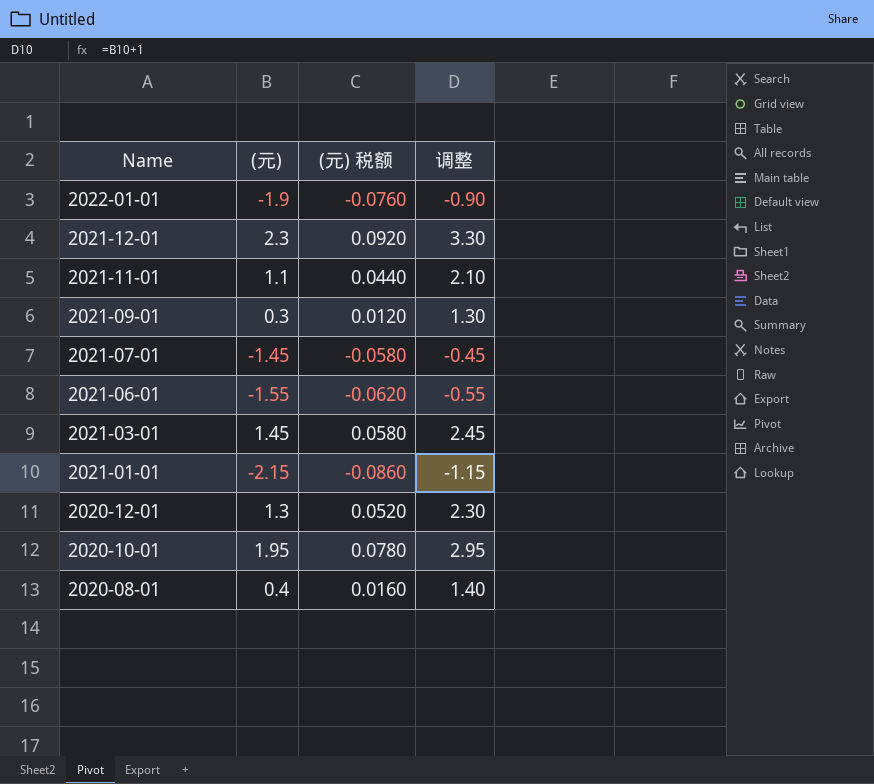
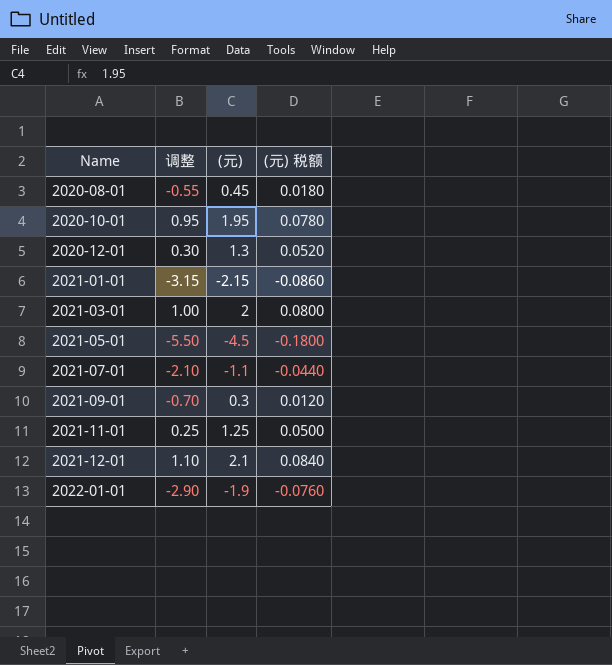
row order: Name descending -> Name ascending
column 调整 | formula: [(元)] + 1 -> [(元)] - 1
column 调整 | position: 4 -> 2
row 2021-06-01: -1.55 | -0.0620 | -0.55 -> none
2020-08-01 | (元): 0.4 -> 0.45
2020-08-01 | (元) 税额: 0.0160 -> 0.0180
2021-03-01 | (元): 1.45 -> 2
2021-03-01 | (元) 税额: 0.0580 -> 0.0800
row 2021-05-01: none -> -5.50 | -4.5 | -0.1800
2021-07-01 | (元): -1.45 -> -1.1
2021-07-01 | (元) 税额: -0.0580 -> -0.0440
2021-11-01 | (元): 1.1 -> 1.25
2021-11-01 | (元) 税额: 0.0440 -> 0.0500
2021-12-01 | (元): 2.3 -> 2.1
2021-12-01 | (元) 税额: 0.0920 -> 0.0840

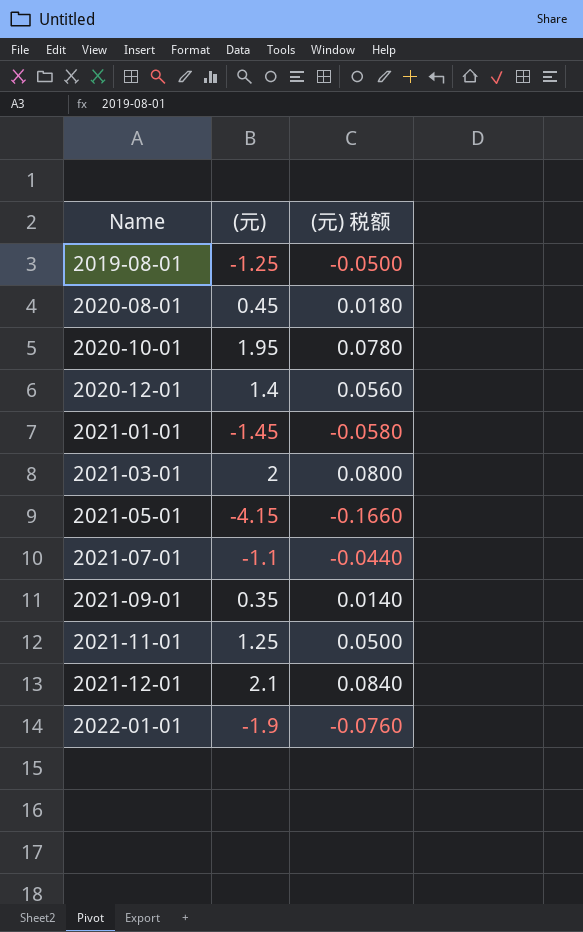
column 调整 | formula: [(元)] - 1 -> none
row 2019-08-01: none -> -1.25 | -0.0500
2020-12-01 | (元): 1.3 -> 1.4
2020-12-01 | (元) 税额: 0.0520 -> 0.0560
2021-01-01 | (元): -2.15 -> -1.45
2021-01-01 | (元) 税额: -0.0860 -> -0.0580
2021-05-01 | (元): -4.5 -> -4.15
2021-05-01 | (元) 税额: -0.1800 -> -0.1660
2021-09-01 | (元): 0.3 -> 0.35
2021-09-01 | (元) 税额: 0.0120 -> 0.0140

